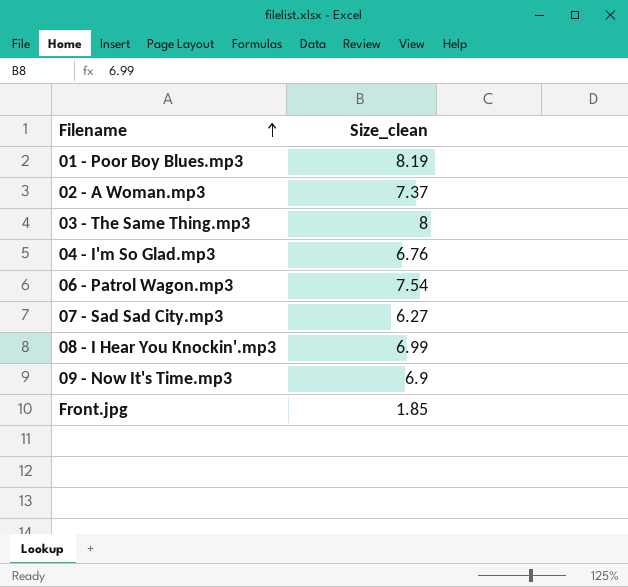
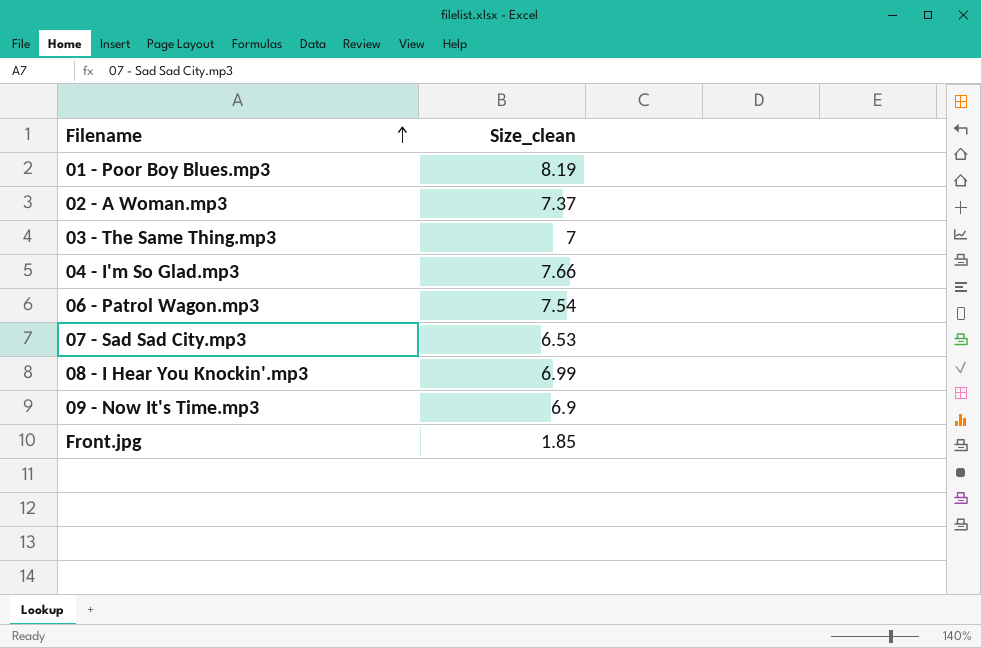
03 - The Same Thing.mp3 | Size_clean: 8 -> 7
04 - I'm So Glad.mp3 | Size_clean: 6.76 -> 7.66
07 - Sad Sad City.mp3 | Size_clean: 6.27 -> 6.53

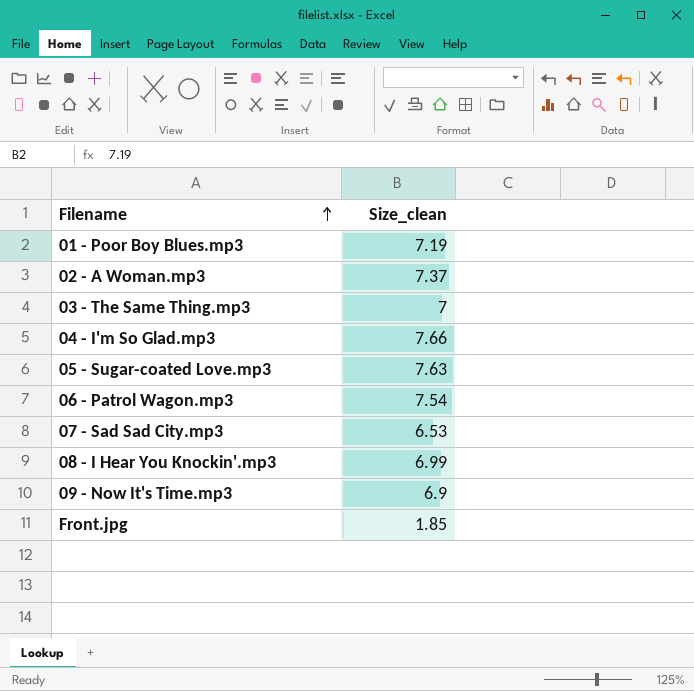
01 - Poor Boy Blues.mp3 | Size_clean: 8.19 -> 7.19
row 05 - Sugar-coated Love.mp3: none -> 7.63

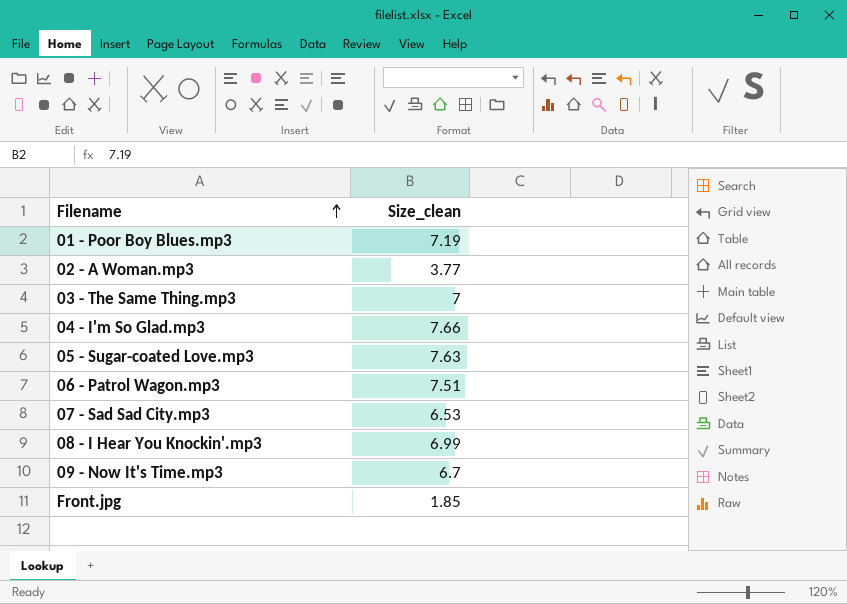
02 - A Woman.mp3 | Size_clean: 7.37 -> 3.77
06 - Patrol Wagon.mp3 | Size_clean: 7.54 -> 7.51
09 - Now It's Time.mp3 | Size_clean: 6.9 -> 6.7

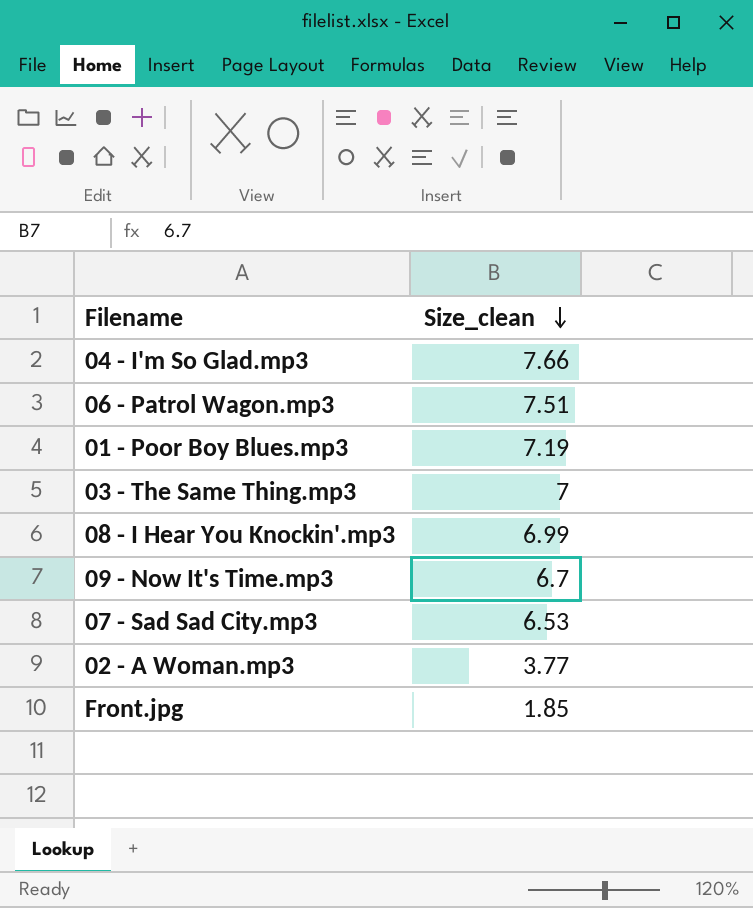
row order: Filename ascending -> Size_clean descending
row 05 - Sugar-coated Love.mp3: 7.63 -> none

